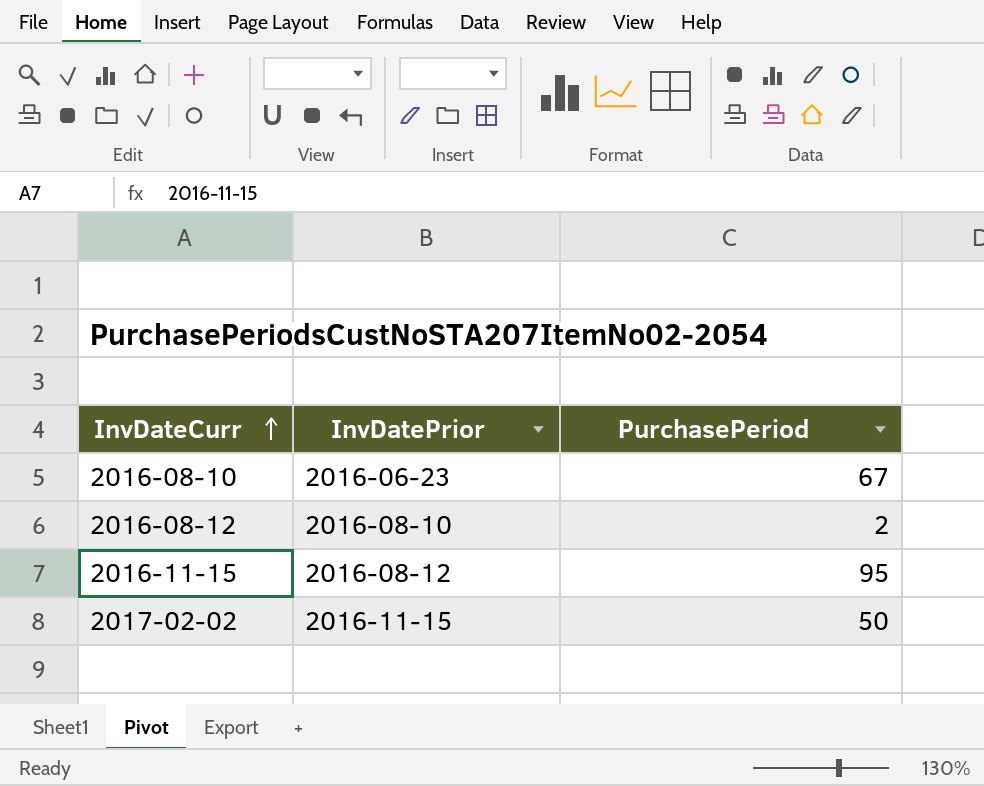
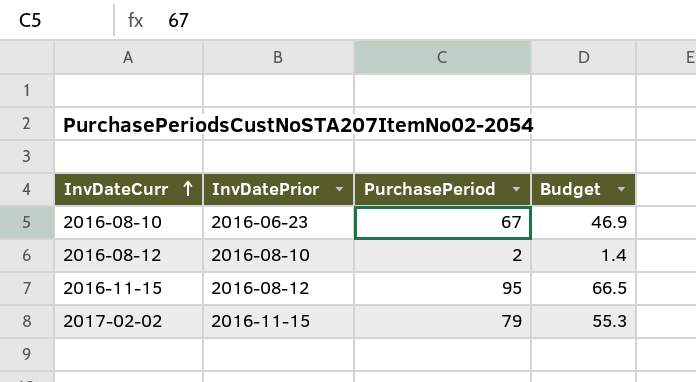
column Budget | formula: none -> [PurchasePeriod] * 0.7
2017-02-02 | PurchasePeriod: 50 -> 79

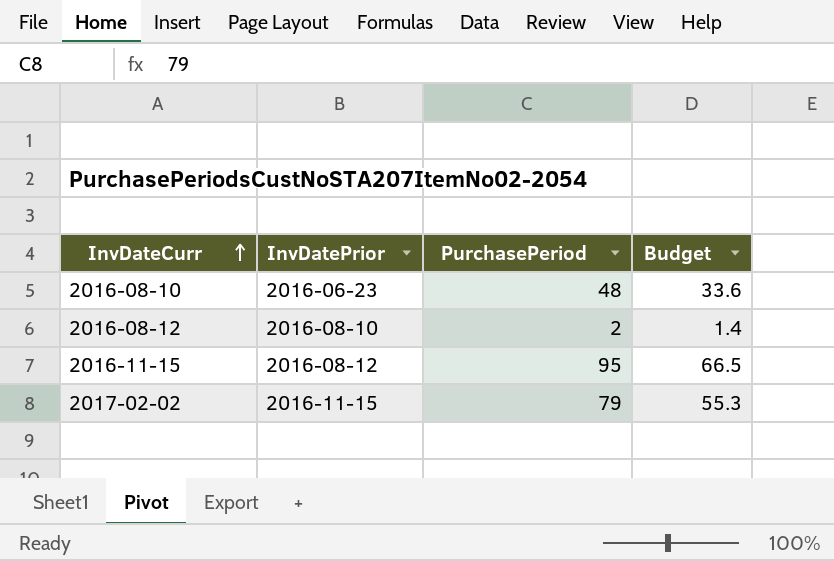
2016-08-10 | PurchasePeriod: 67 -> 48
2016-08-10 | Budget: 46.9 -> 33.6

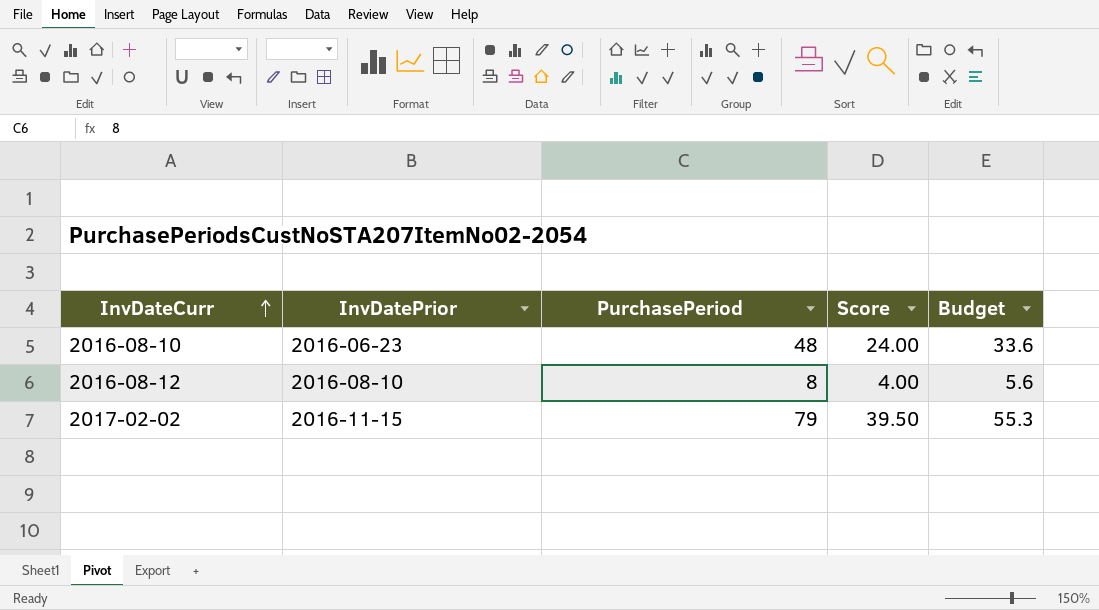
column Score | formula: none -> [PurchasePeriod] * 0.5
row 2016-11-15: 2016-08-12 | 95 | 66.5 -> none
2016-08-12 | PurchasePeriod: 2 -> 8
2016-08-12 | Budget: 1.4 -> 5.6

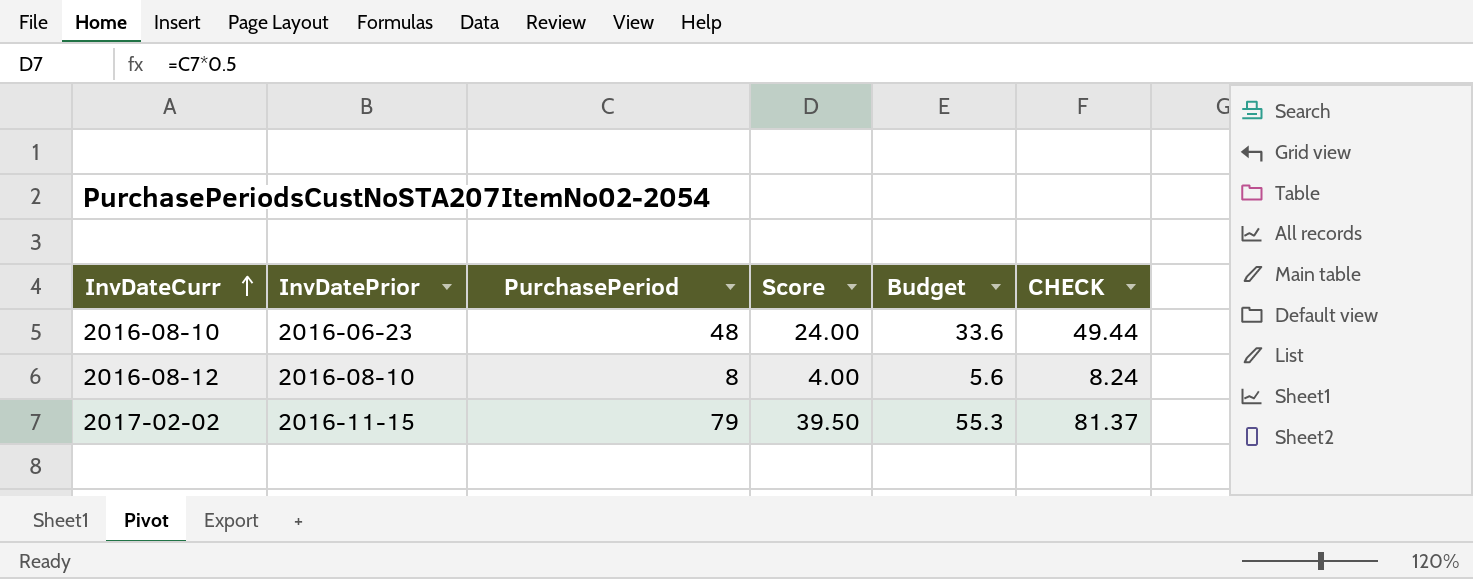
column CHECK | formula: none -> [PurchasePeriod] * 1.03

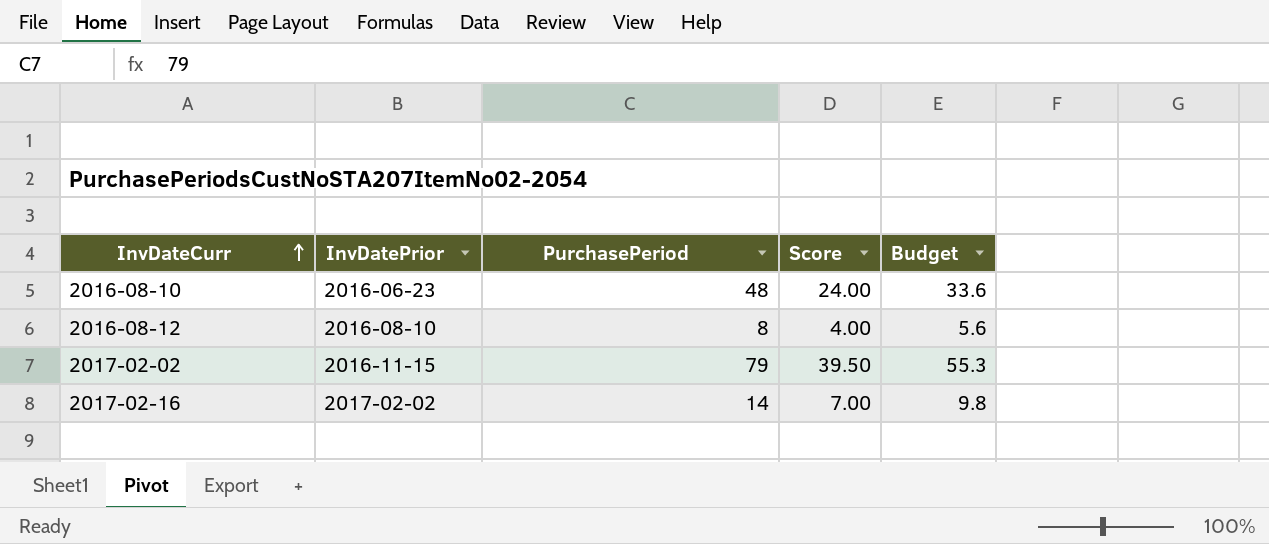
column CHECK | formula: [PurchasePeriod] * 1.03 -> none
row 2017-02-16: none -> 2017-02-02 | 14 | 7.00 | 9.8

